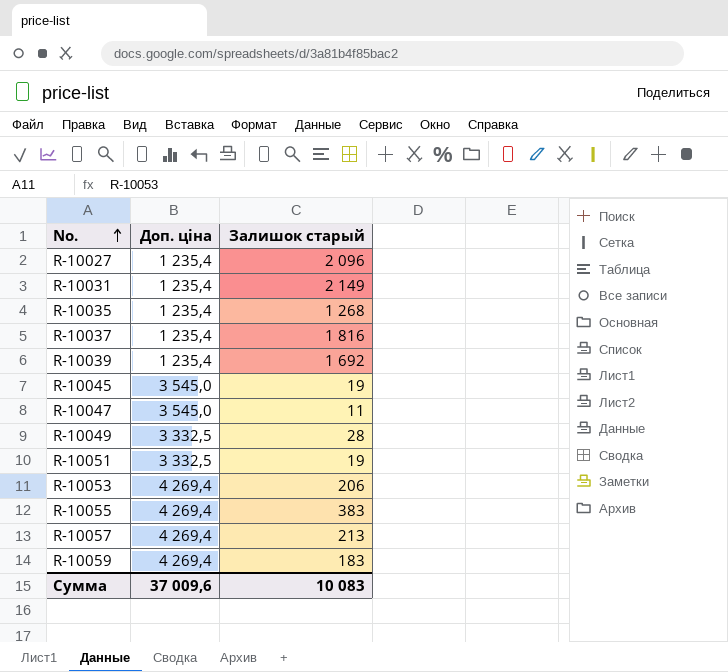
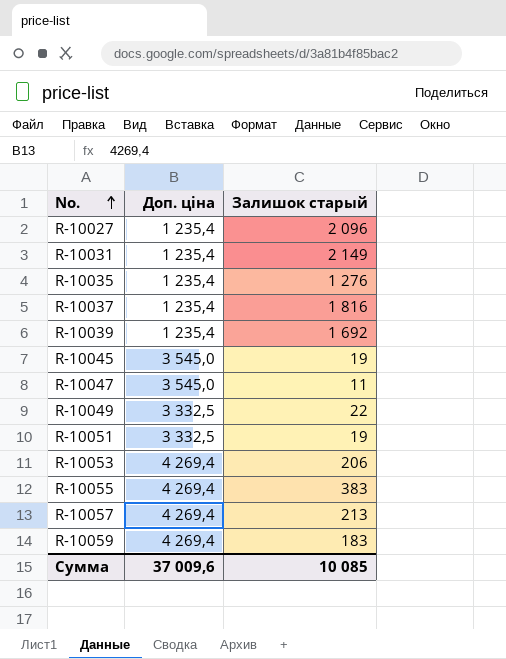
R-10035 | Залишок старый: 1 268 -> 1 276
R-10049 | Залишок старый: 28 -> 22
Сумма | Залишок старый: 10 083 -> 10 085

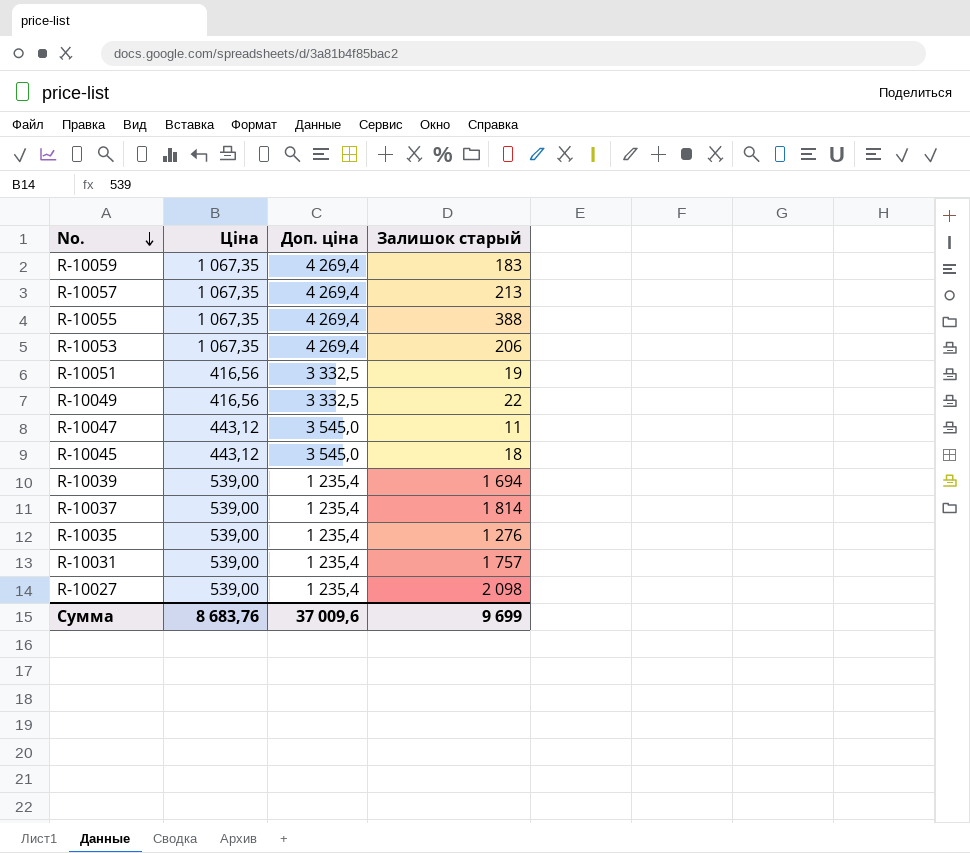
row order: No. ascending -> No. descending
column Ціна | position: none -> 2
R-10055 | Залишок старый: 383 -> 388
R-10045 | Залишок старый: 19 -> 18
R-10039 | Залишок старый: 1 692 -> 1 694
R-10037 | Залишок старый: 1 816 -> 1 814
R-10031 | Залишок старый: 2 149 -> 1 757
R-10027 | Залишок старый: 2 096 -> 2 098
Сумма | Залишок старый: 10 085 -> 9 699

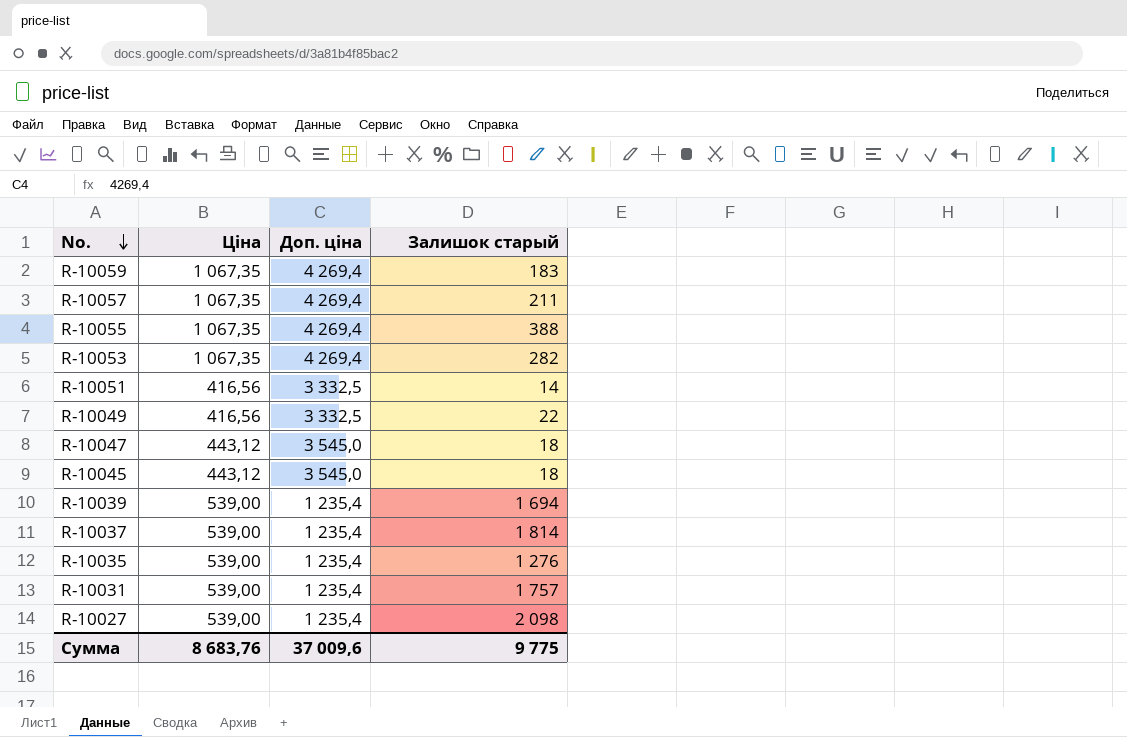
R-10057 | Залишок старый: 213 -> 211
R-10053 | Залишок старый: 206 -> 282
R-10051 | Залишок старый: 19 -> 14
R-10047 | Залишок старый: 11 -> 18
Сумма | Залишок старый: 9 699 -> 9 775

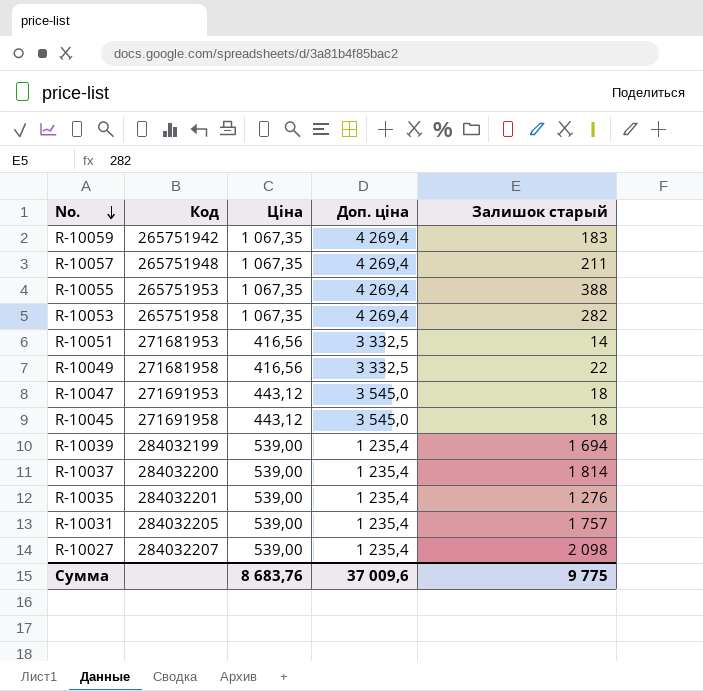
column Код | position: none -> 2

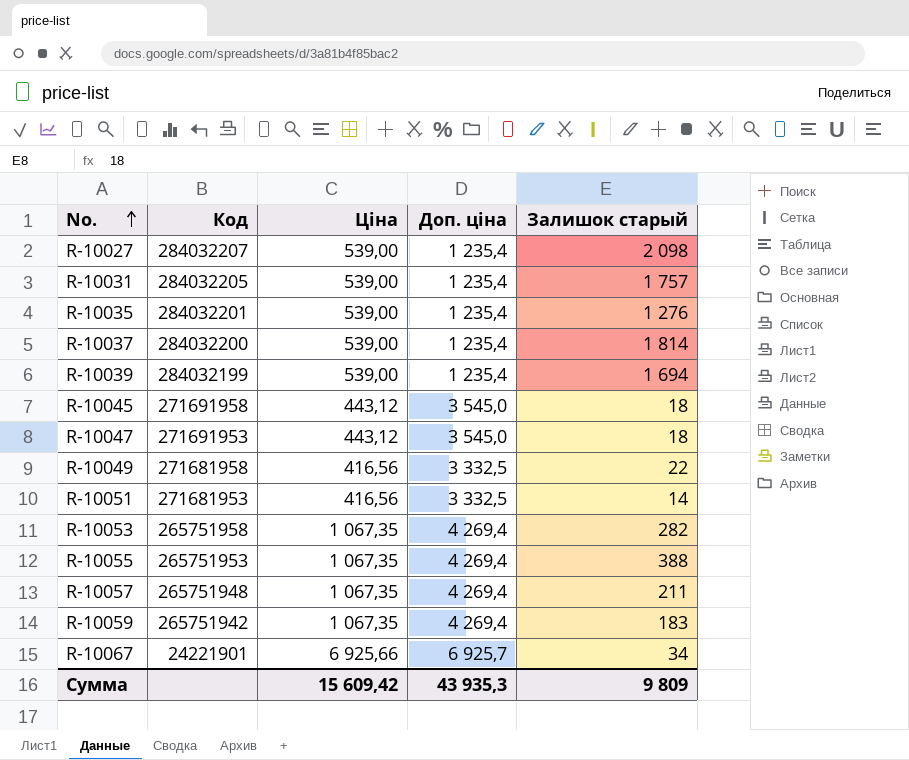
row order: No. descending -> No. ascending
row R-10067: none -> 24221901 | 6 925,66 | 6 925,7 | 34
Сумма | Ціна: 8 683,76 -> 15 609,42
Сумма | Доп. ціна: 37 009,6 -> 43 935,3
Сумма | Залишок старый: 9 775 -> 9 809

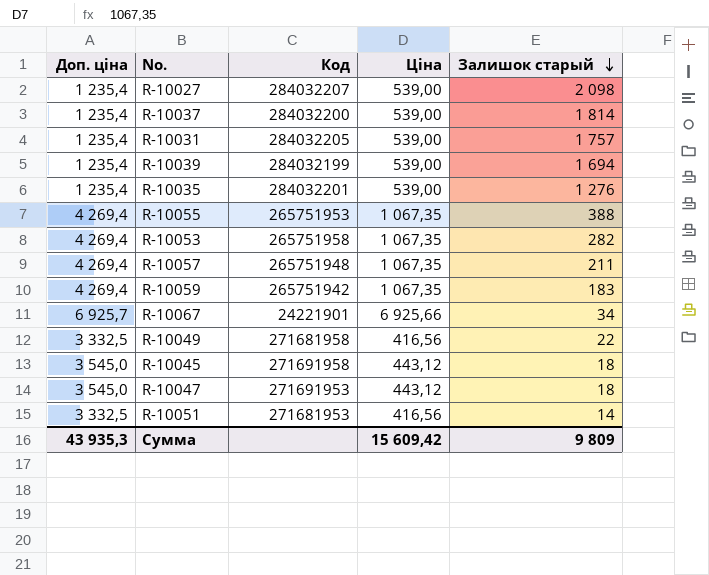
row order: No. ascending -> Залишок старый descending
column Доп. ціна | position: 4 -> 1

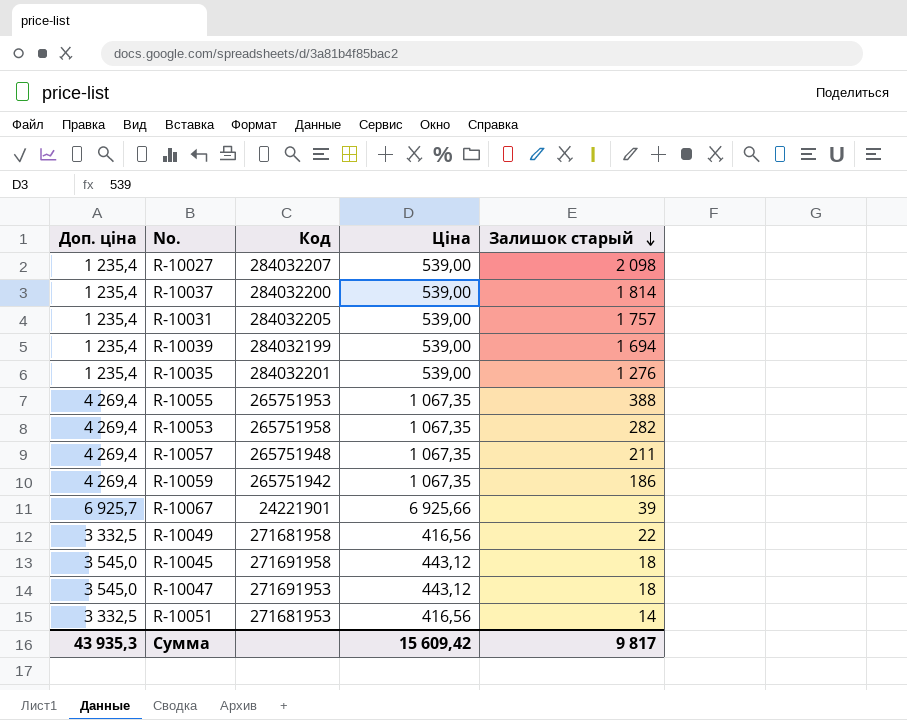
R-10059 | Залишок старый: 183 -> 186
R-10067 | Залишок старый: 34 -> 39
Сумма | Залишок старый: 9 809 -> 9 817

